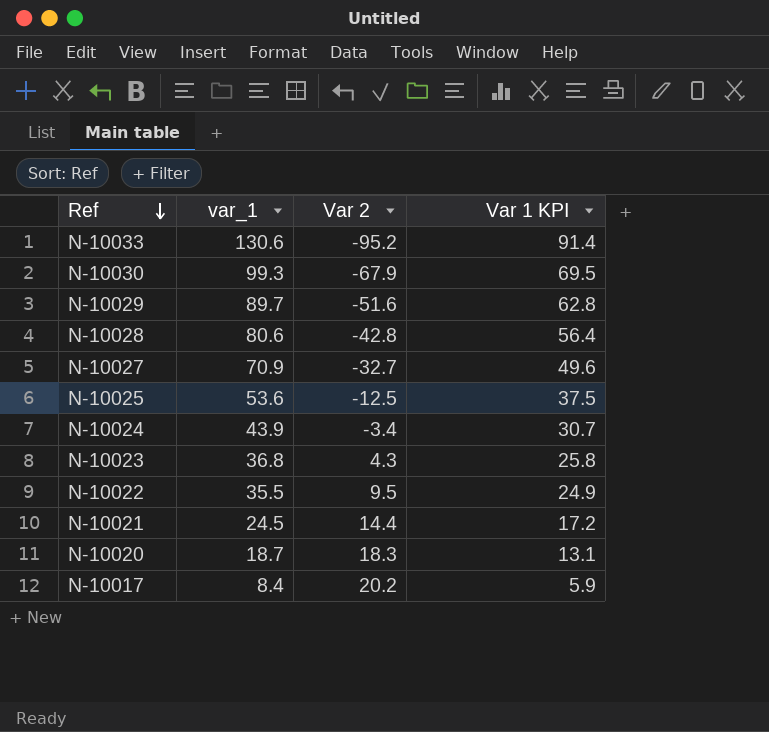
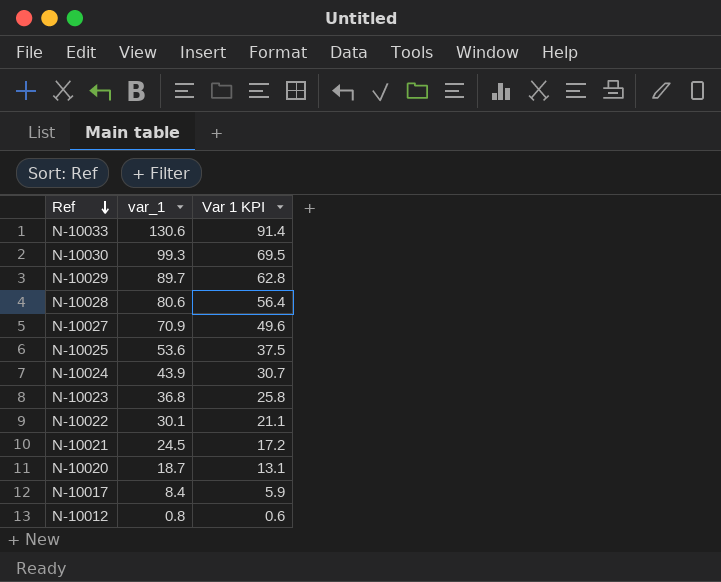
column Var 2 | position: 3 -> none
N-10022 | var_1: 35.5 -> 30.1
N-10022 | Var 1 KPI: 24.9 -> 21.1
row N-10012: none -> 0.8 | 0.6

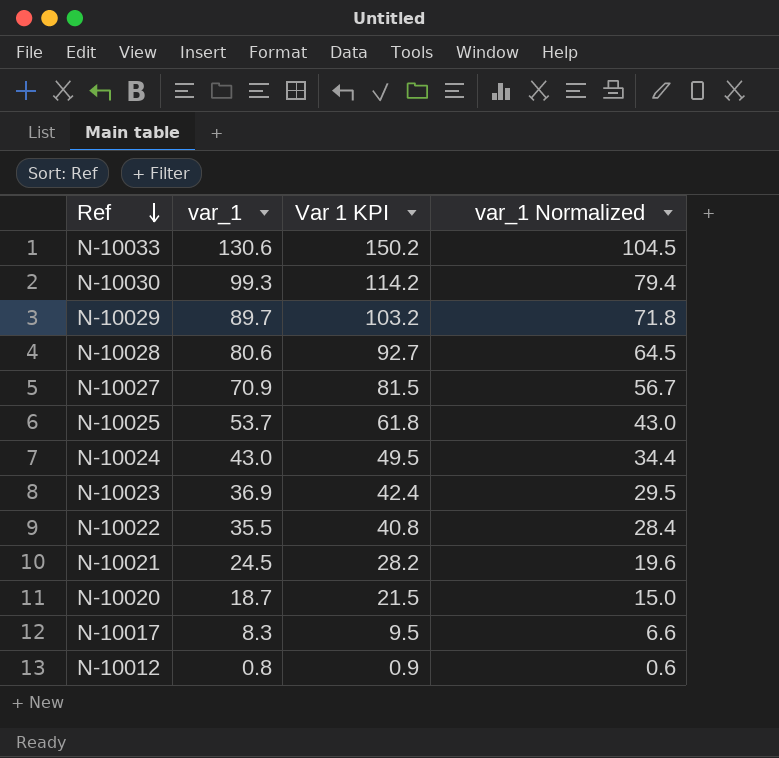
column Var 1 KPI | formula: [var_1] * 0.7 -> [var_1] * 1.15
column var_1 Normalized | formula: none -> [var_1] * 0.8
N-10025 | var_1: 53.6 -> 53.7
N-10024 | var_1: 43.9 -> 43.0
N-10023 | var_1: 36.8 -> 36.9
N-10022 | var_1: 30.1 -> 35.5
N-10017 | var_1: 8.4 -> 8.3

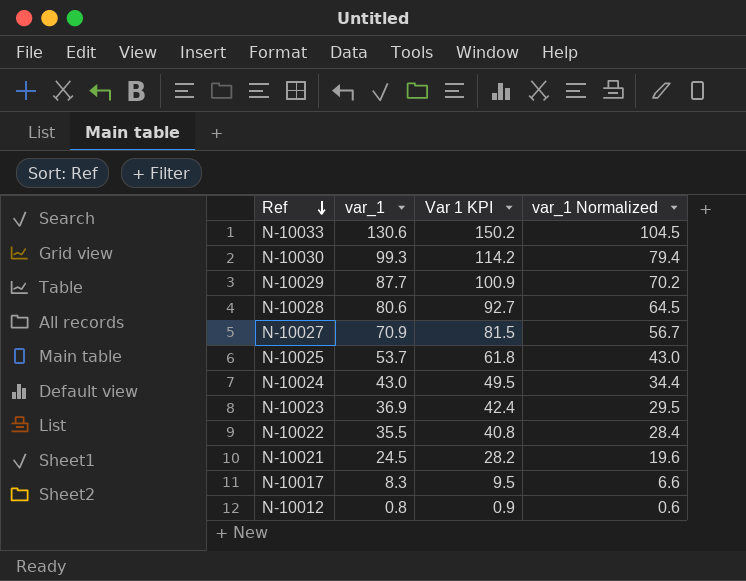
row N-10020: 18.7 | 21.5 | 15.0 -> none
N-10029 | var_1: 89.7 -> 87.7
N-10029 | Var 1 KPI: 103.2 -> 100.9
N-10029 | var_1 Normalized: 71.8 -> 70.2

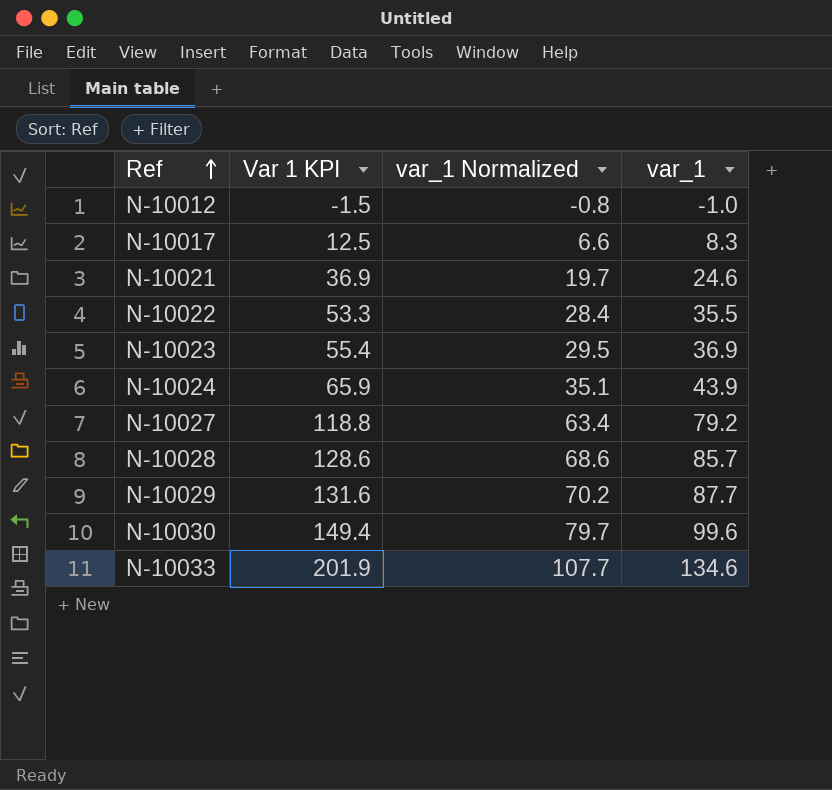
row order: Ref descending -> Ref ascending
column Var 1 KPI | formula: [var_1] * 1.15 -> [var_1] * 1.5
column var_1 | position: 2 -> 4
row N-10025: 53.7 | 61.8 | 43.0 -> none
N-10012 | var_1 Normalized: 0.6 -> -0.8
N-10012 | var_1: 0.8 -> -1.0
N-10021 | var_1 Normalized: 19.6 -> 19.7
N-10021 | var_1: 24.5 -> 24.6
N-10024 | var_1 Normalized: 34.4 -> 35.1
N-10024 | var_1: 43.0 -> 43.9
N-10027 | var_1 Normalized: 56.7 -> 63.4
N-10027 | var_1: 70.9 -> 79.2
N-10028 | var_1 Normalized: 64.5 -> 68.6
N-10028 | var_1: 80.6 -> 85.7
N-10030 | var_1 Normalized: 79.4 -> 79.7
N-10030 | var_1: 99.3 -> 99.6
N-10033 | var_1 Normalized: 104.5 -> 107.7
N-10033 | var_1: 130.6 -> 134.6

